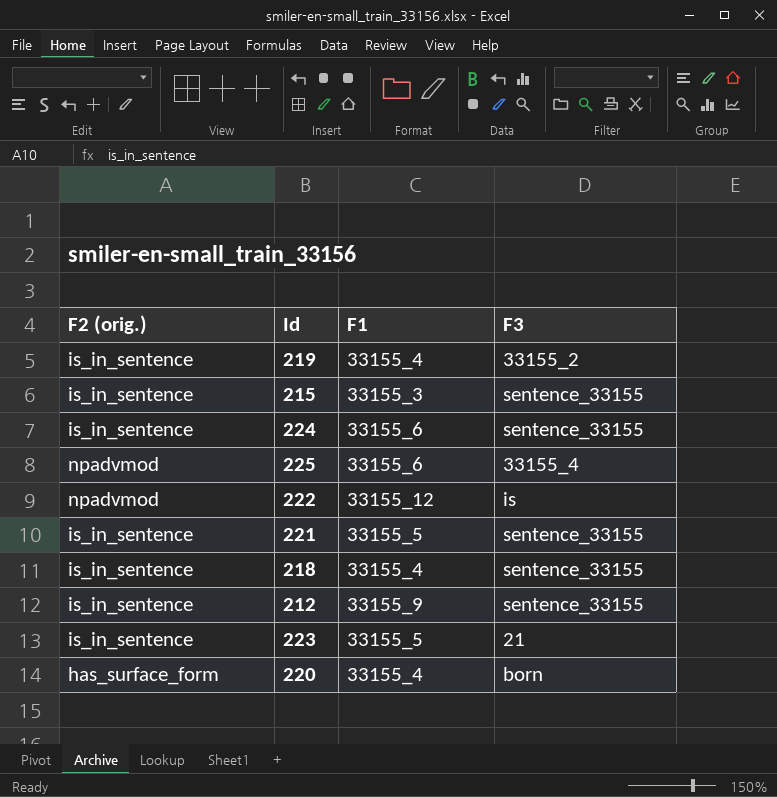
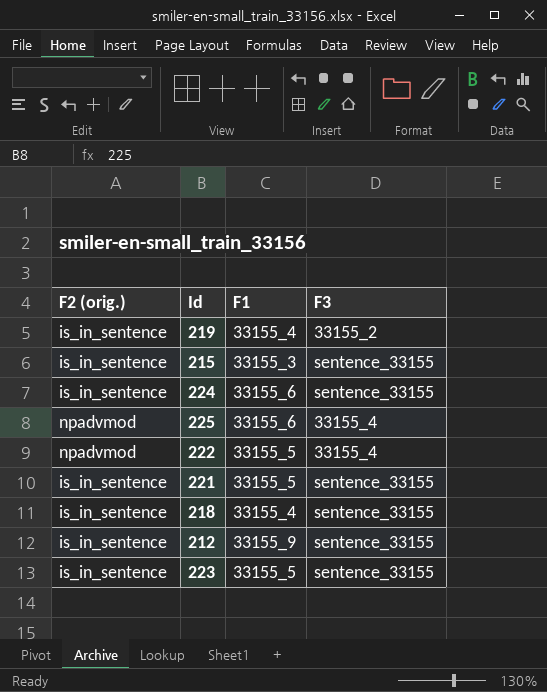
row 220: has_surface_form | 33155_4 | born -> none
222 | F1: 33155_12 -> 33155_5
222 | F3: is -> 33155_4
223 | F3: 21 -> sentence_33155

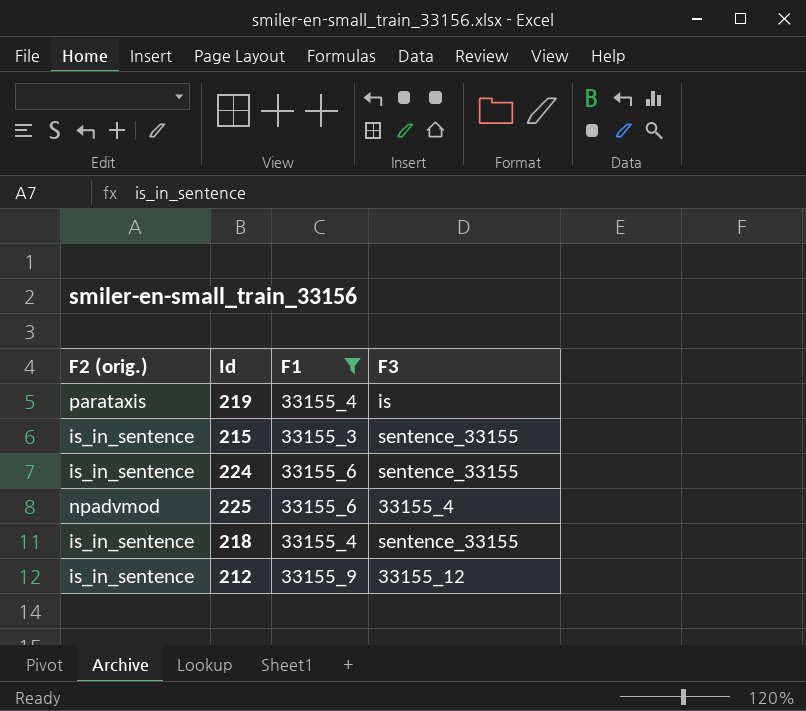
filter: none -> F1 != 33155_5
219 | F2 (orig.): is_in_sentence -> parataxis
219 | F3: 33155_2 -> is
212 | F3: sentence_33155 -> 33155_12

